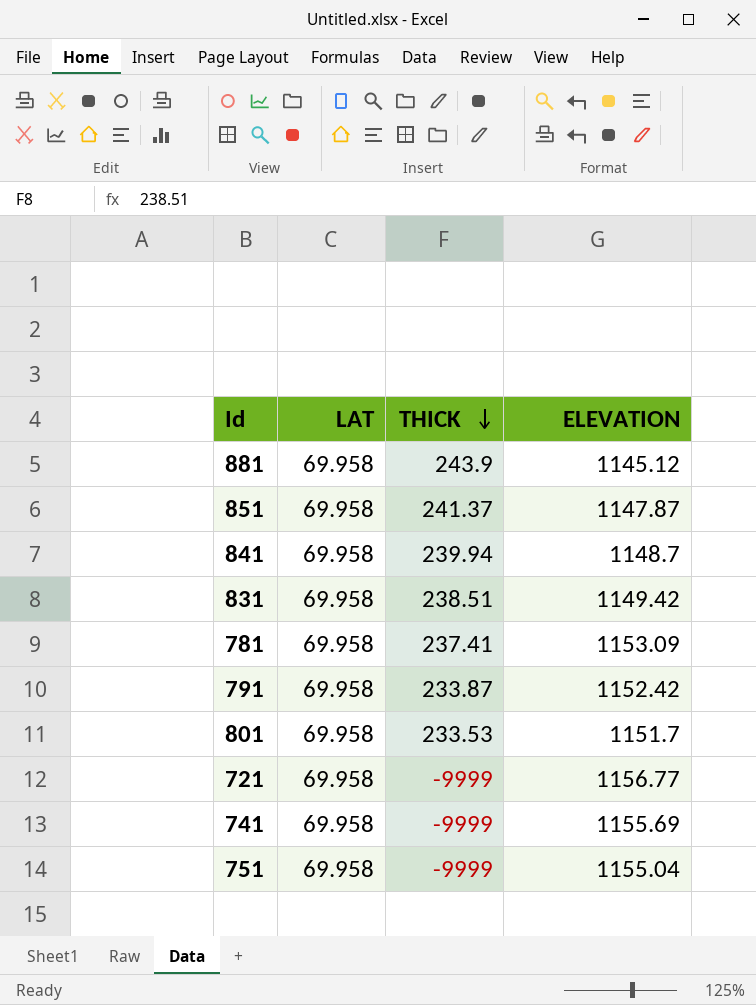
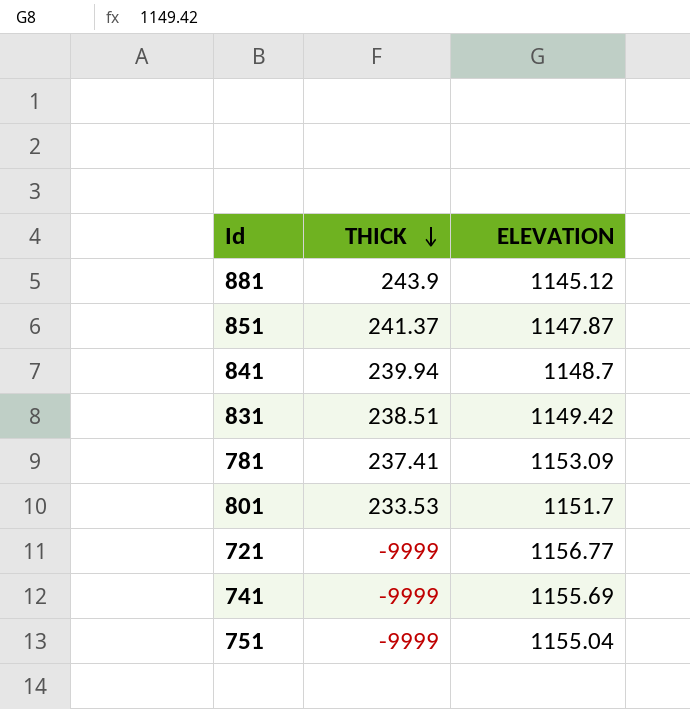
column LAT | position: 2 -> none
row 791: 69.958 | 233.87 | 1152.42 -> none

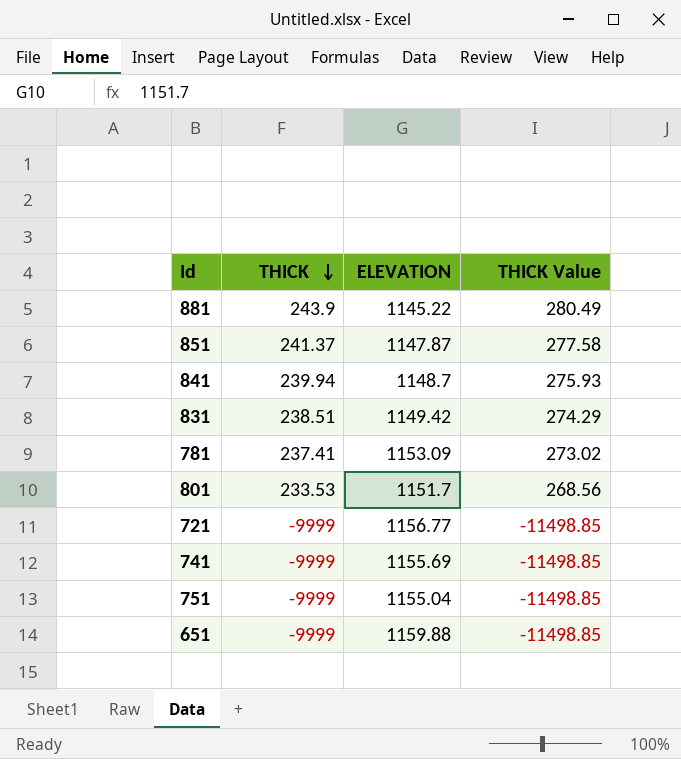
column THICK Value | formula: none -> [THICK] * 1.15
881 | ELEVATION: 1145.12 -> 1145.22
row 651: none -> -9999 | 1159.88 | -11498.85

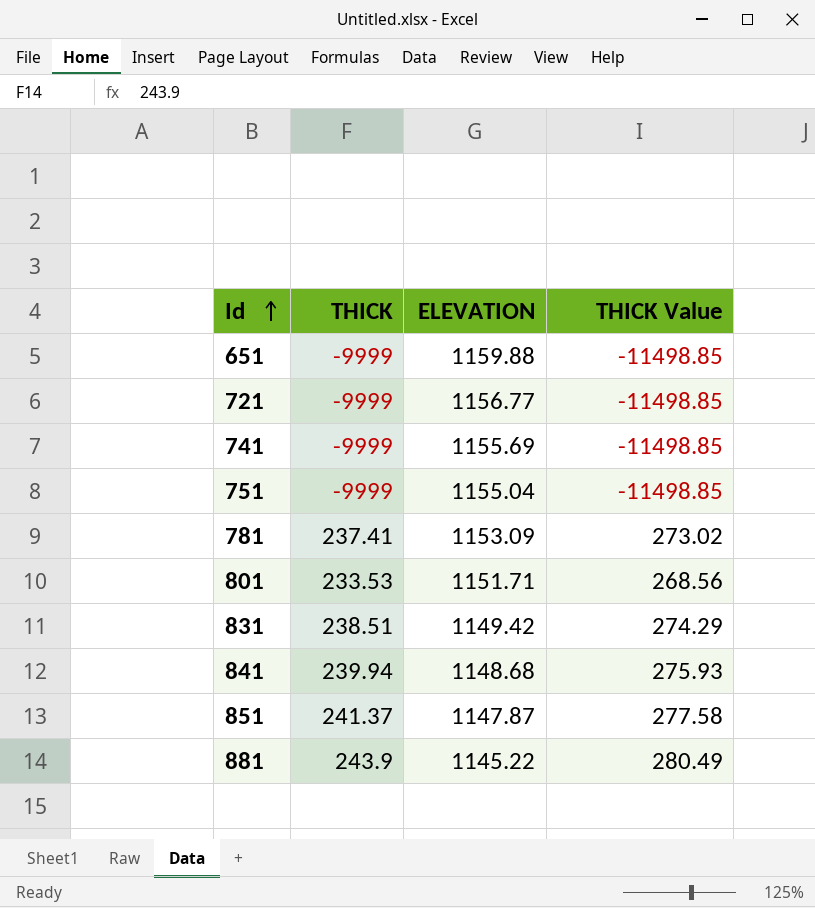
row order: THICK descending -> Id ascending
801 | ELEVATION: 1151.7 -> 1151.71
841 | ELEVATION: 1148.7 -> 1148.68

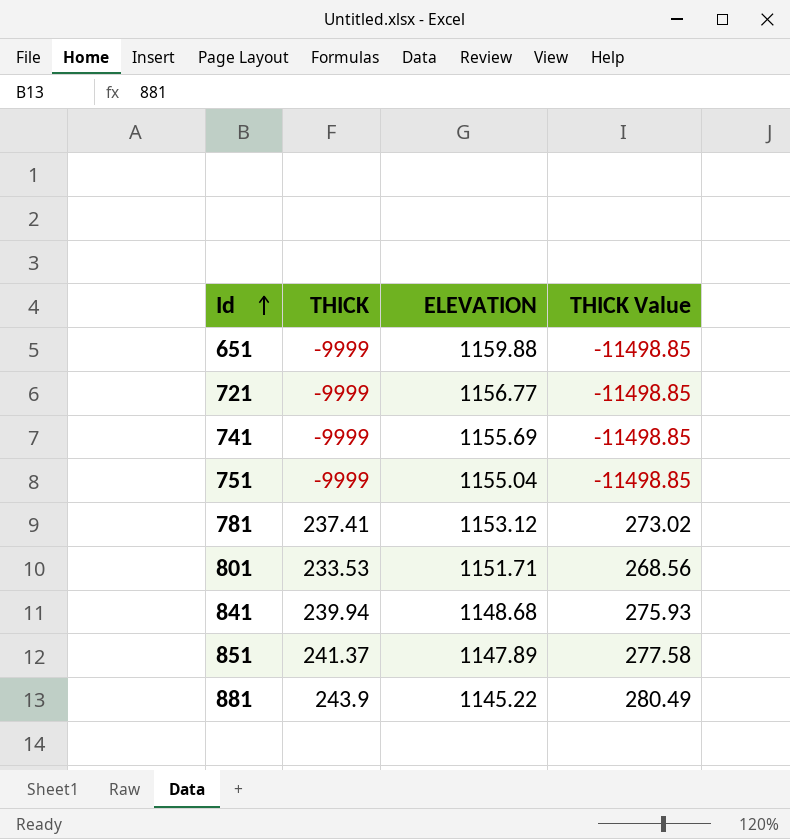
row 831: 238.51 | 1149.42 | 274.29 -> none
781 | ELEVATION: 1153.09 -> 1153.12
851 | ELEVATION: 1147.87 -> 1147.89

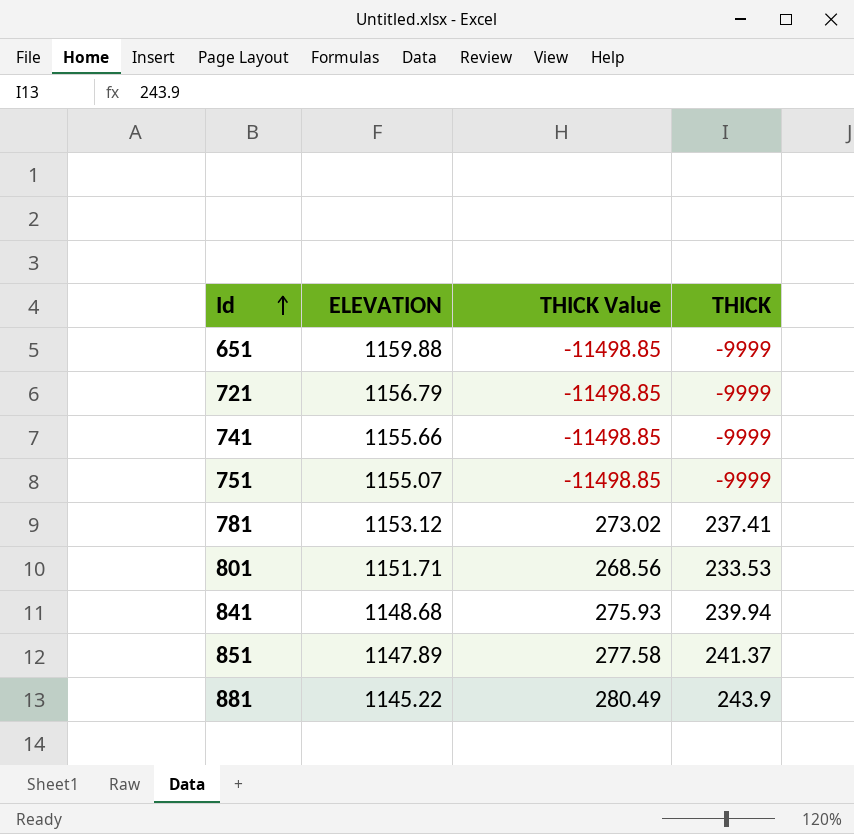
column THICK | position: 2 -> 4
721 | ELEVATION: 1156.77 -> 1156.79
741 | ELEVATION: 1155.69 -> 1155.66
751 | ELEVATION: 1155.04 -> 1155.07

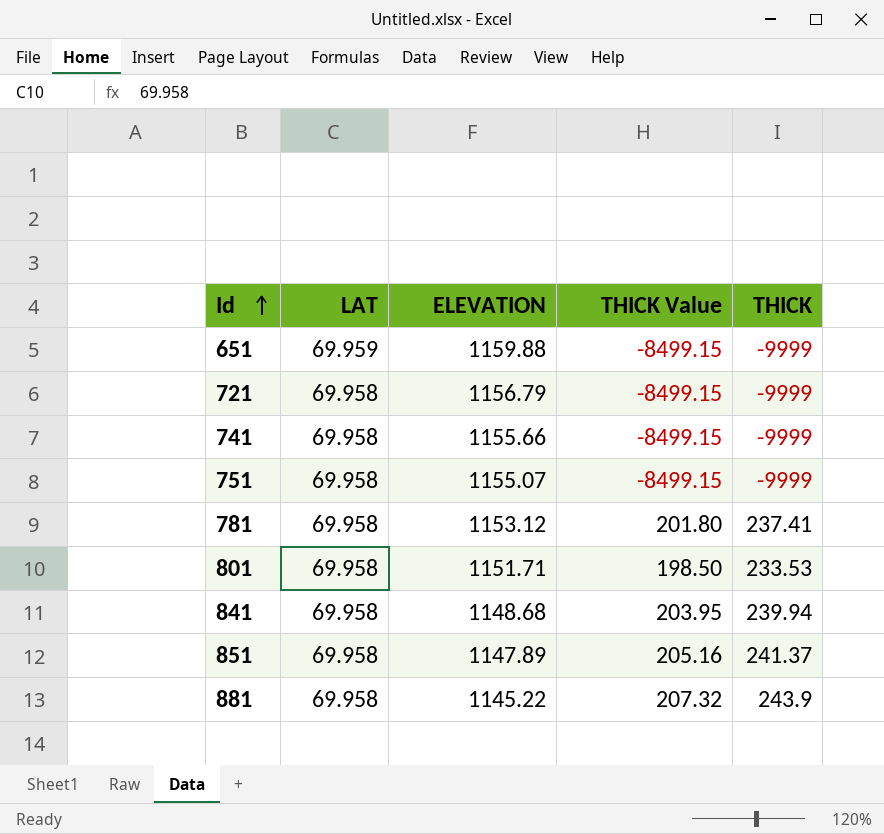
column LAT | position: none -> 2
column THICK Value | formula: [THICK] * 1.15 -> [THICK] * 0.85

